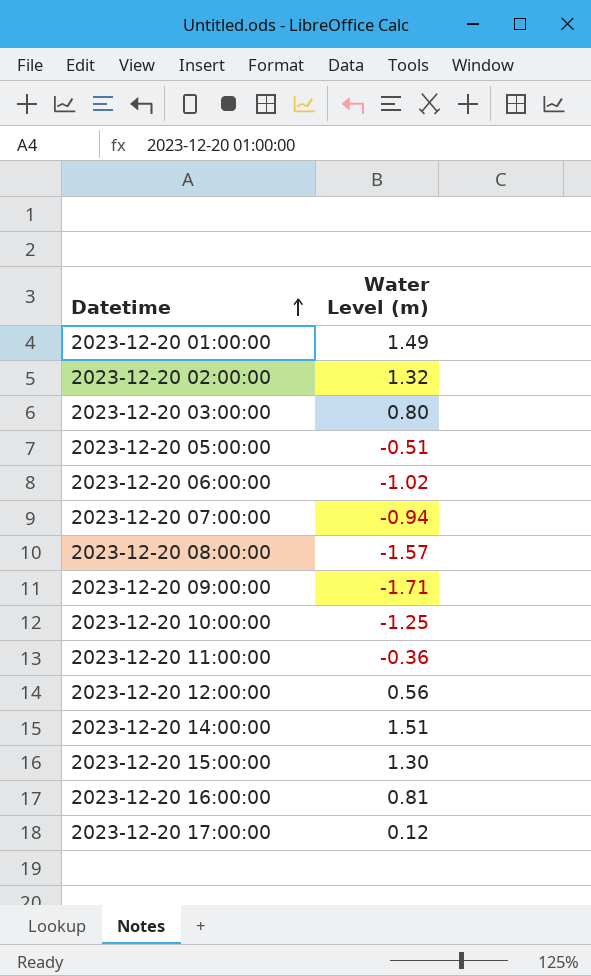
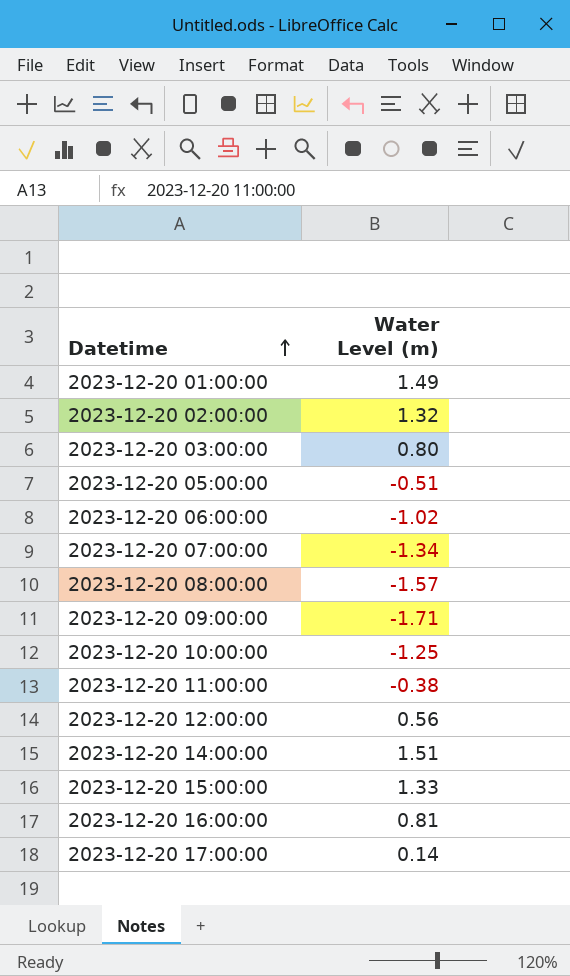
2023-12-20 07:00:00 | Water Level (m): -0.94 -> -1.34
2023-12-20 11:00:00 | Water Level (m): -0.36 -> -0.38
2023-12-20 15:00:00 | Water Level (m): 1.30 -> 1.33
2023-12-20 17:00:00 | Water Level (m): 0.12 -> 0.14

